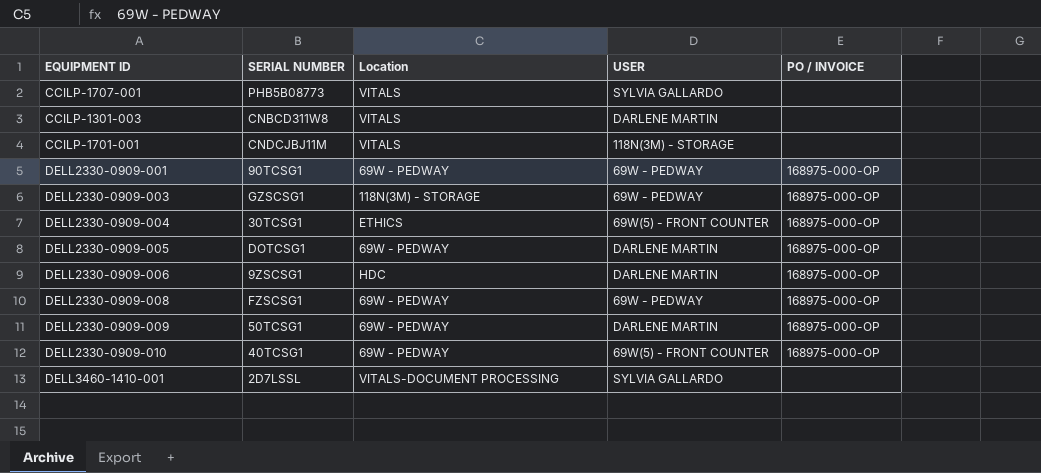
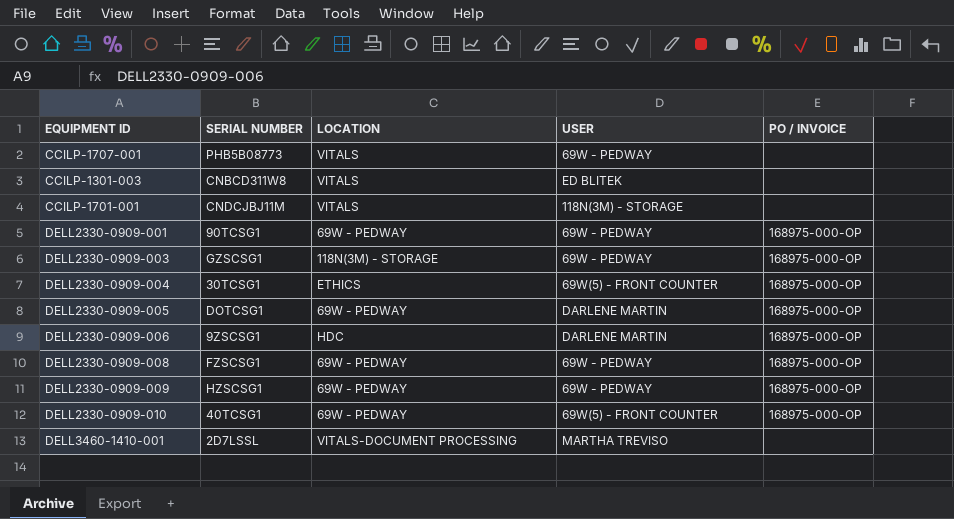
column name: Location -> LOCATION
CCILP-1707-001 | USER: SYLVIA GALLARDO -> 69W - PEDWAY
CCILP-1301-003 | USER: DARLENE MARTIN -> ED BLITEK
DELL2330-0909-009 | SERIAL NUMBER: 50TCSG1 -> HZSCSG1
DELL2330-0909-009 | USER: DARLENE MARTIN -> 69W - PEDWAY
DELL3460-1410-001 | USER: SYLVIA GALLARDO -> MARTHA TREVISO

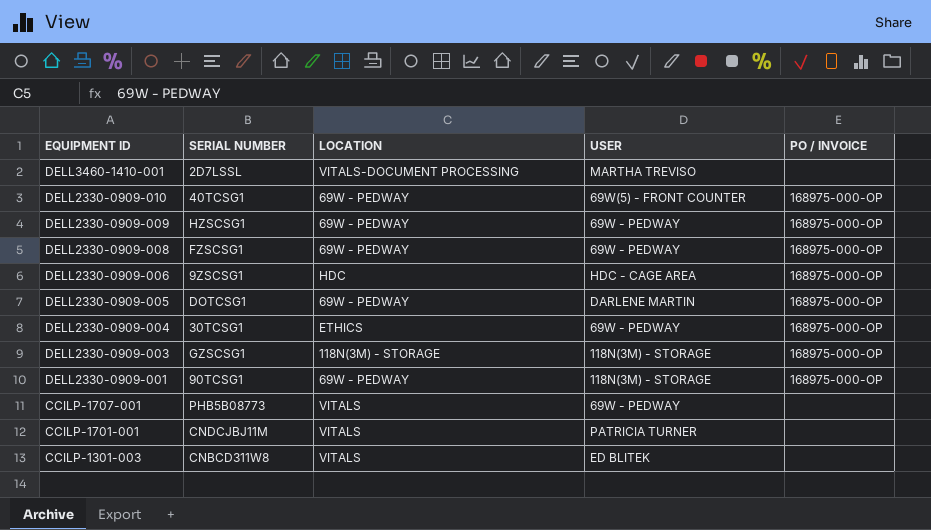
row order: none -> EQUIPMENT ID descending
DELL2330-0909-006 | USER: DARLENE MARTIN -> HDC - CAGE AREA
DELL2330-0909-004 | USER: 69W(5) - FRONT COUNTER -> 69W - PEDWAY
DELL2330-0909-003 | USER: 69W - PEDWAY -> 118N(3M) - STORAGE
DELL2330-0909-001 | USER: 69W - PEDWAY -> 118N(3M) - STORAGE
CCILP-1701-001 | USER: 118N(3M) - STORAGE -> PATRICIA TURNER

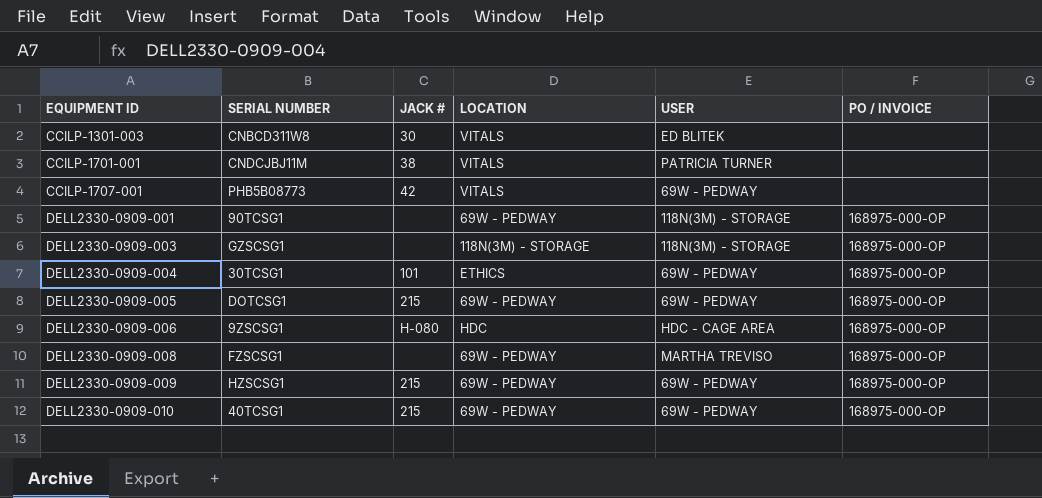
row order: EQUIPMENT ID descending -> EQUIPMENT ID ascending
column JACK # | position: none -> 3
row DELL3460-1410-001: 2D7LSSL | VITALS-DOCUMENT PROCESSING | MARTHA TREVISO | none -> none
DELL2330-0909-005 | USER: DARLENE MARTIN -> 69W - PEDWAY
DELL2330-0909-008 | USER: 69W - PEDWAY -> MARTHA TREVISO
DELL2330-0909-010 | USER: 69W(5) - FRONT COUNTER -> 69W - PEDWAY

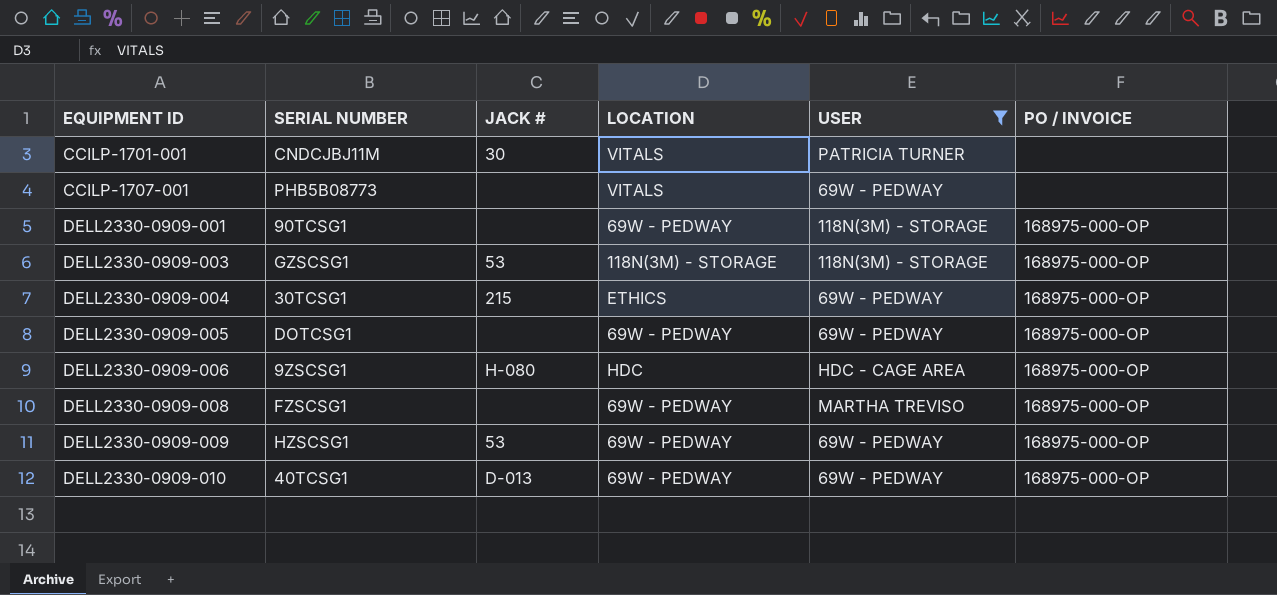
filter: none -> USER != ED BLITEK
CCILP-1701-001 | JACK #: 38 -> 30
CCILP-1707-001 | JACK #: 42 -> none
DELL2330-0909-003 | JACK #: none -> 53
DELL2330-0909-004 | JACK #: 101 -> 215
DELL2330-0909-005 | JACK #: 215 -> none
DELL2330-0909-009 | JACK #: 215 -> 53
DELL2330-0909-010 | JACK #: 215 -> D-013

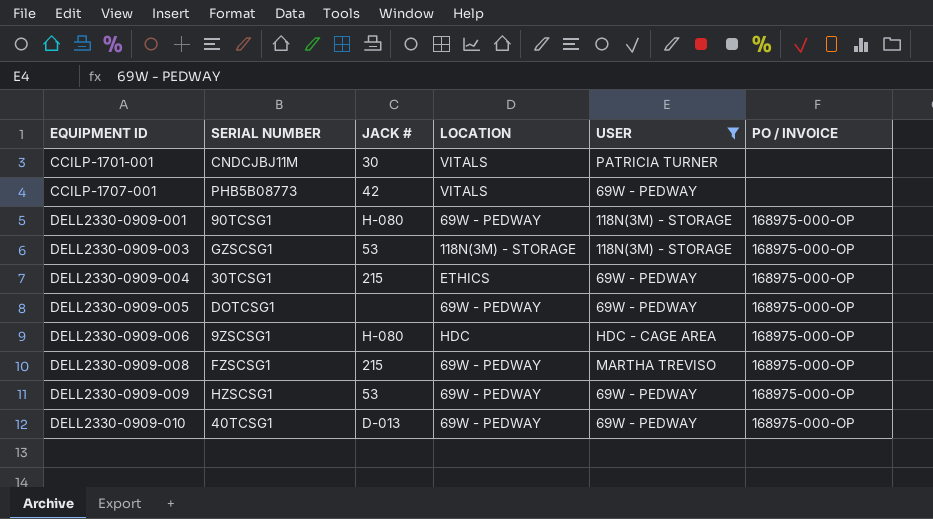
CCILP-1707-001 | JACK #: none -> 42
DELL2330-0909-001 | JACK #: none -> H-080
DELL2330-0909-008 | JACK #: none -> 215

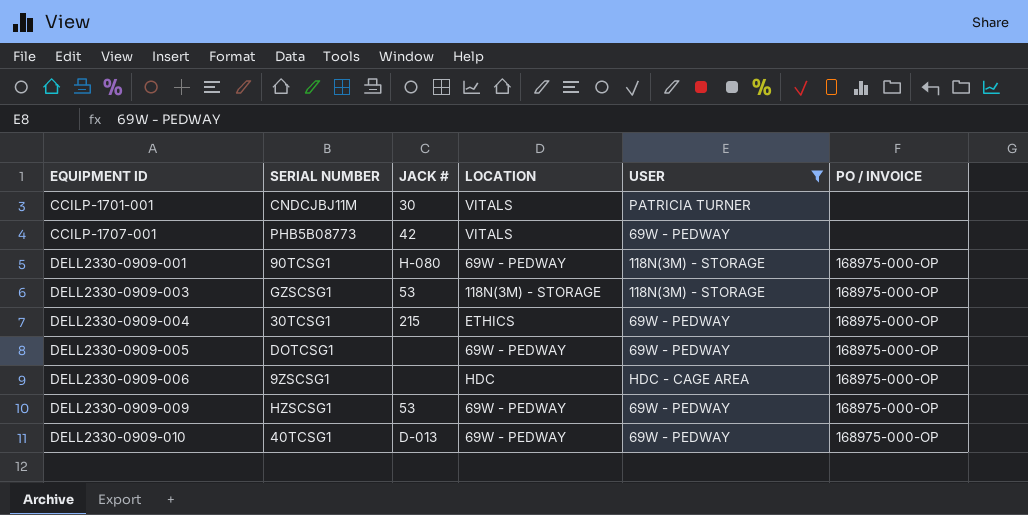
row DELL2330-0909-008: FZSCSG1 | 215 | 69W - PEDWAY | MARTHA TREVISO | 168975-000-OP -> none
DELL2330-0909-006 | JACK #: H-080 -> none

